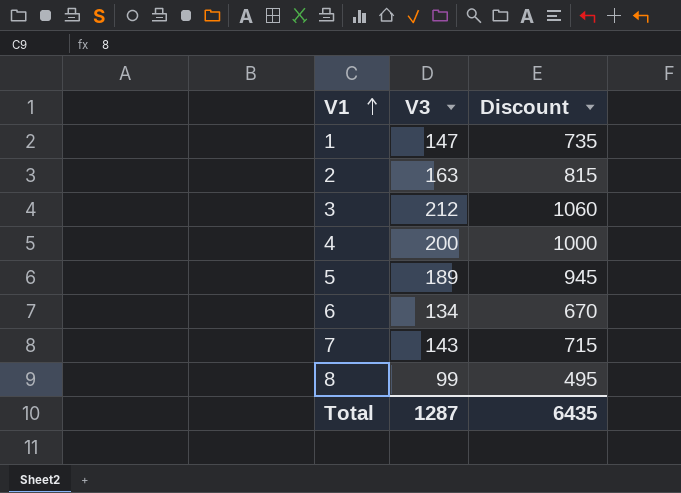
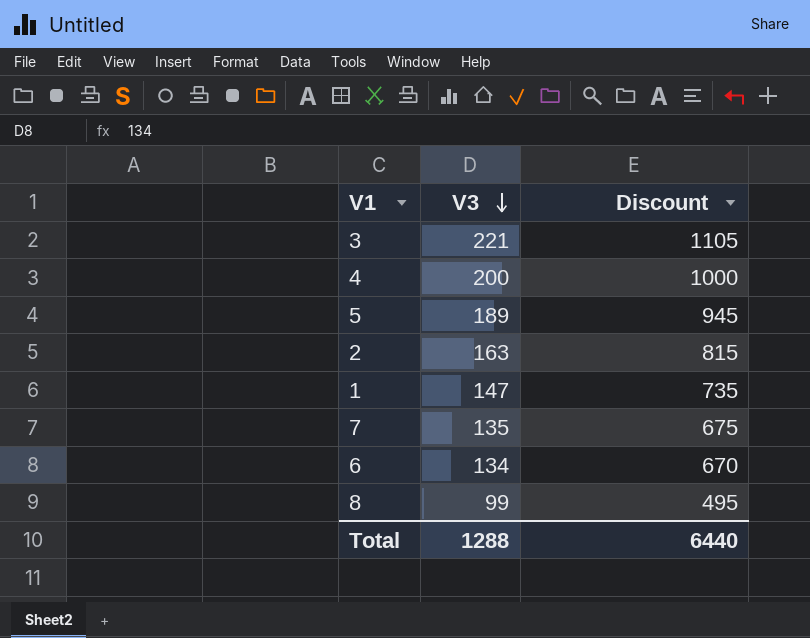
row order: V1 ascending -> V3 descending
3 | V3: 212 -> 221
3 | Discount: 1060 -> 1105
7 | V3: 143 -> 135
7 | Discount: 715 -> 675
Total | V3: 1287 -> 1288
Total | Discount: 6435 -> 6440

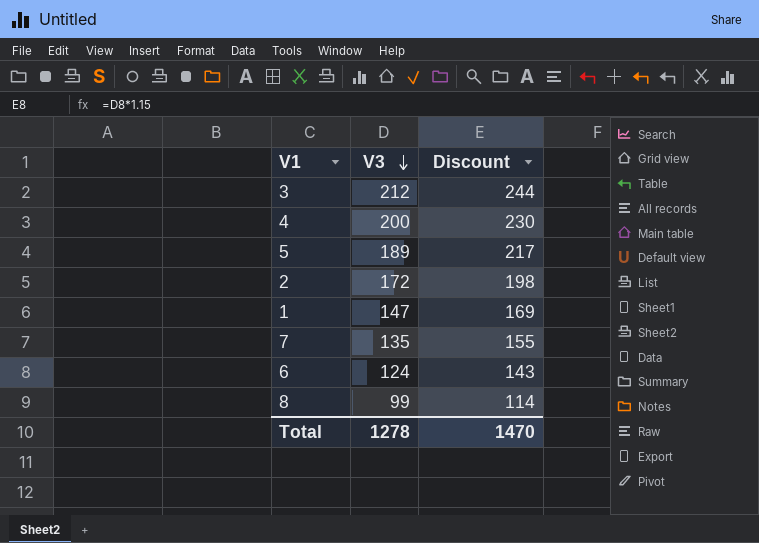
column Discount | formula: [V3] * 5 -> [V3] * 1.15
3 | V3: 221 -> 212
2 | V3: 163 -> 172
6 | V3: 134 -> 124
Total | V3: 1288 -> 1278
Total | Discount: 6440 -> 1470

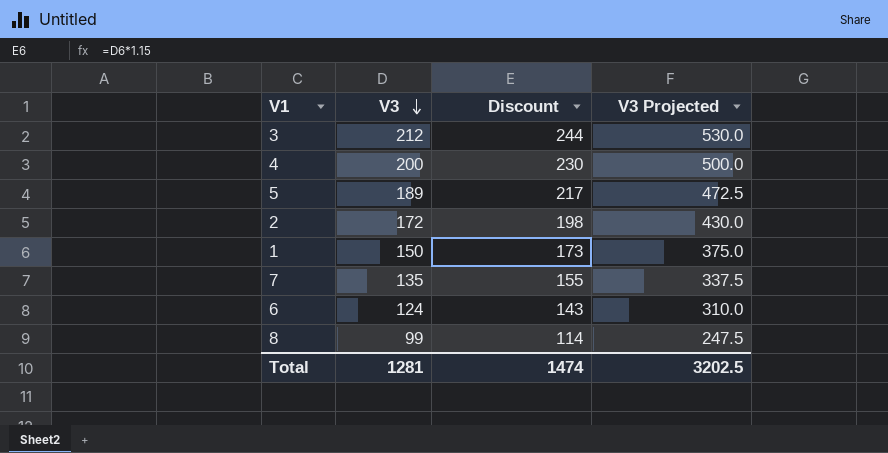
column V3 Projected | formula: none -> [V3] * 2.5
1 | V3: 147 -> 150
1 | Discount: 169 -> 173
Total | V3: 1278 -> 1281
Total | Discount: 1470 -> 1474

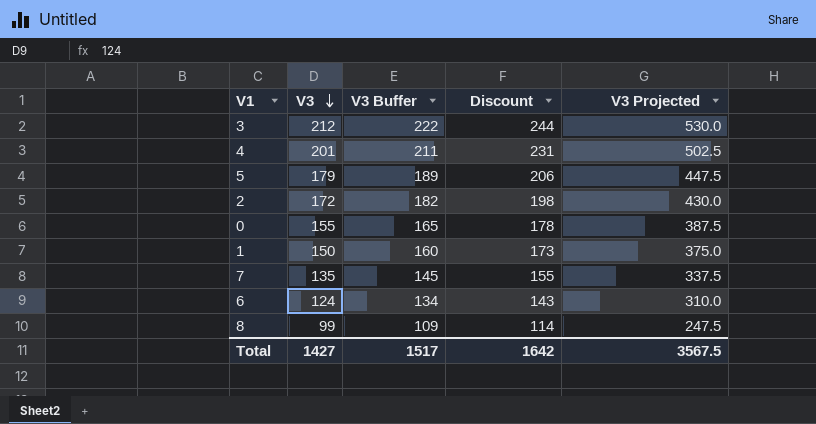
column V3 Buffer | formula: none -> [V3] + 10
4 | V3: 200 -> 201
4 | Discount: 230 -> 231
4 | V3 Projected: 500.0 -> 502.5
5 | V3: 189 -> 179
5 | Discount: 217 -> 206
5 | V3 Projected: 472.5 -> 447.5
row 0: none -> 155 | 165 | 178 | 387.5
Total | V3: 1281 -> 1427
Total | Discount: 1474 -> 1642
Total | V3 Projected: 3202.5 -> 3567.5

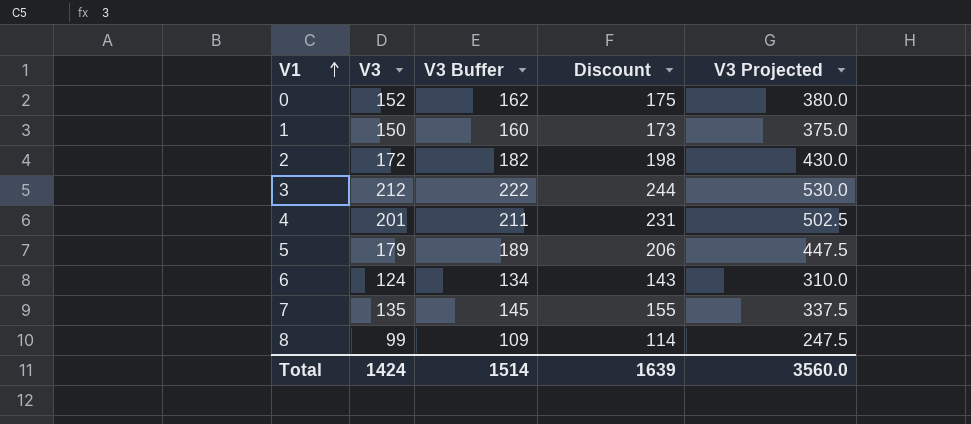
row order: V3 descending -> V1 ascending
0 | V3: 155 -> 152
0 | V3 Buffer: 165 -> 162
0 | Discount: 178 -> 175
0 | V3 Projected: 387.5 -> 380.0
Total | V3: 1427 -> 1424
Total | V3 Buffer: 1517 -> 1514
Total | Discount: 1642 -> 1639
Total | V3 Projected: 3567.5 -> 3560.0

